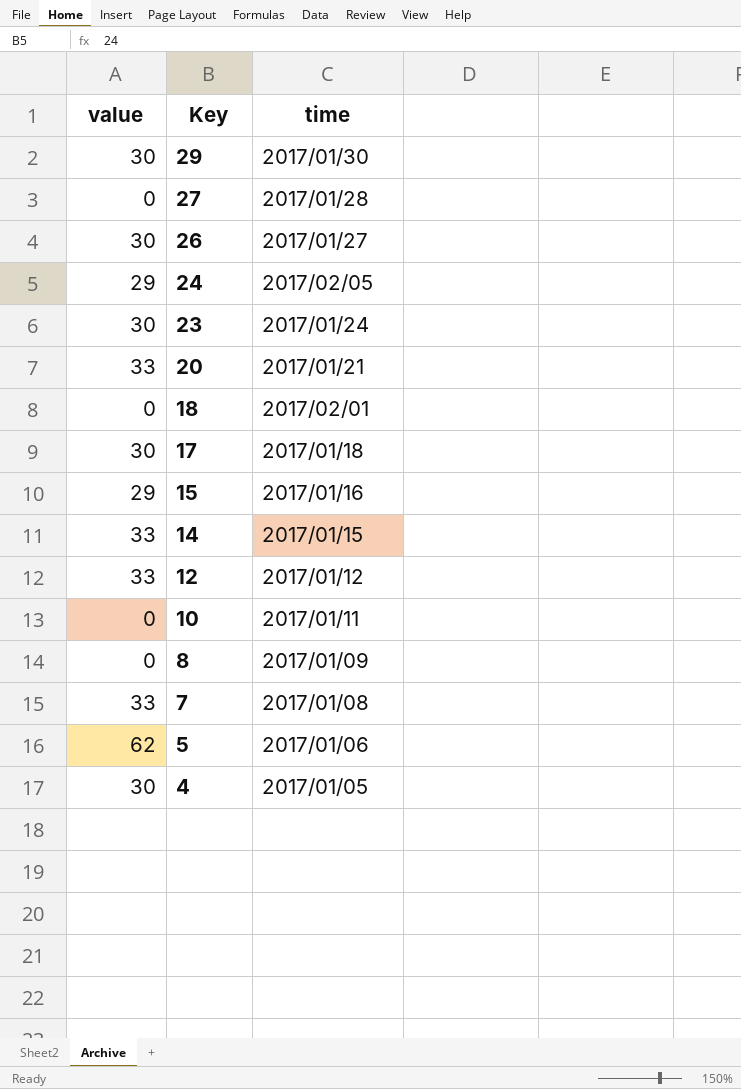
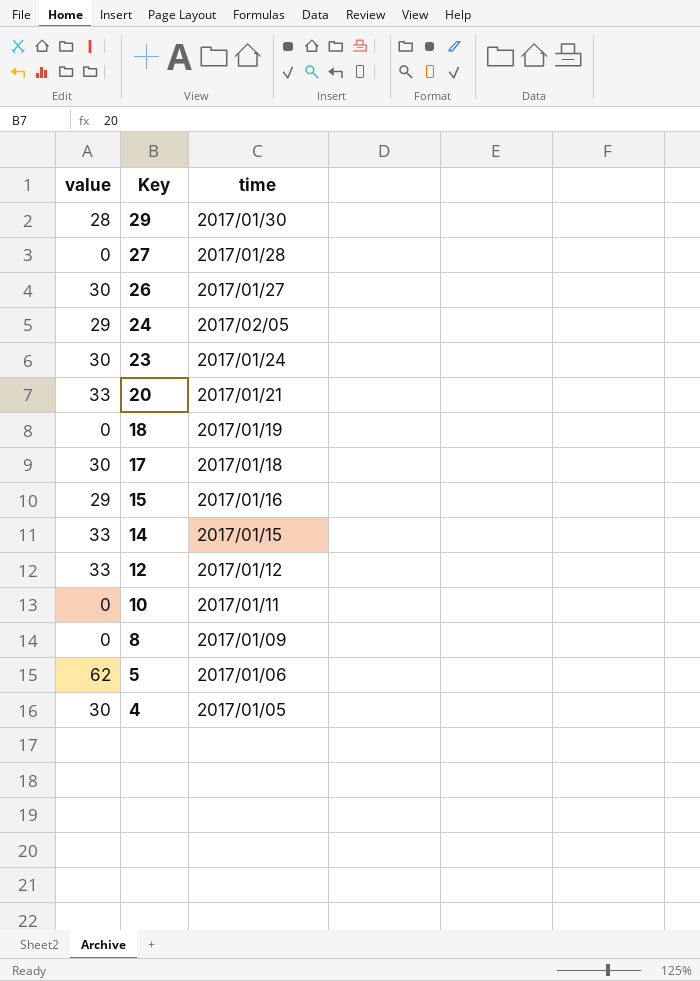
row 7: 33 | 2017/01/08 -> none
29 | value: 30 -> 28
18 | time: 2017/02/01 -> 2017/01/19

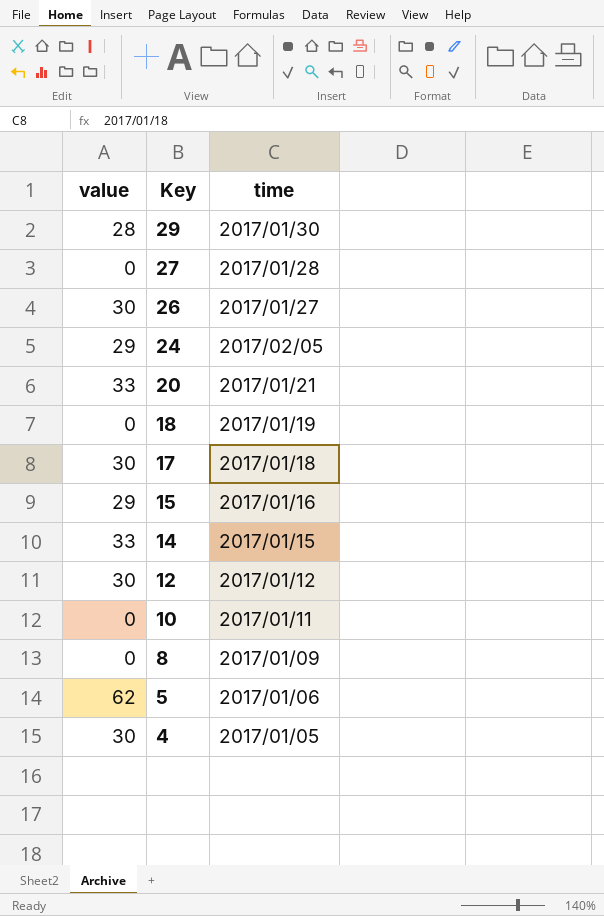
row 23: 30 | 2017/01/24 -> none
12 | value: 33 -> 30

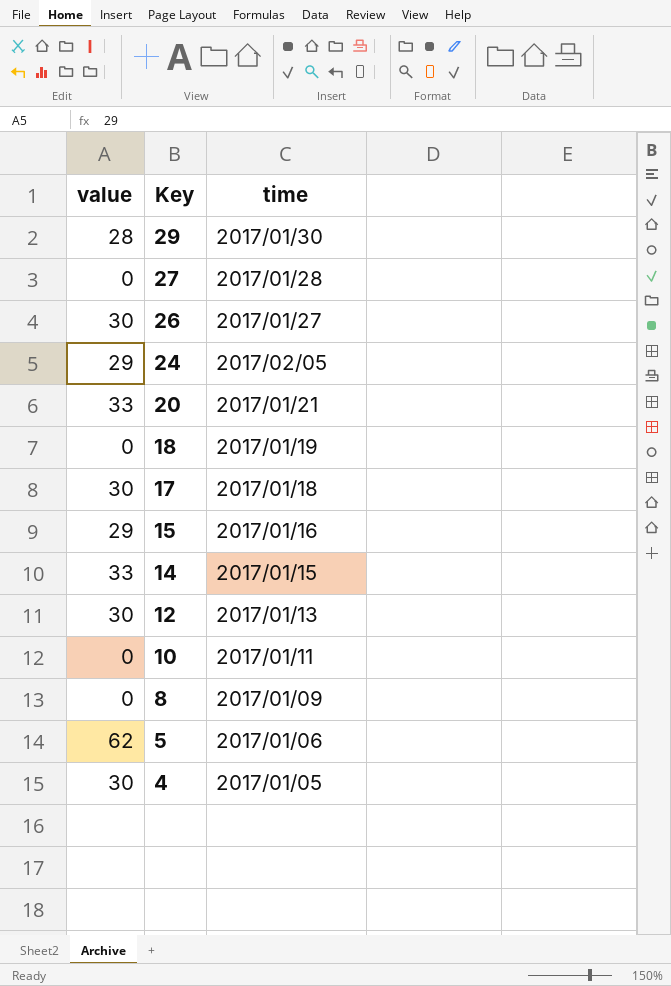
12 | time: 2017/01/12 -> 2017/01/13

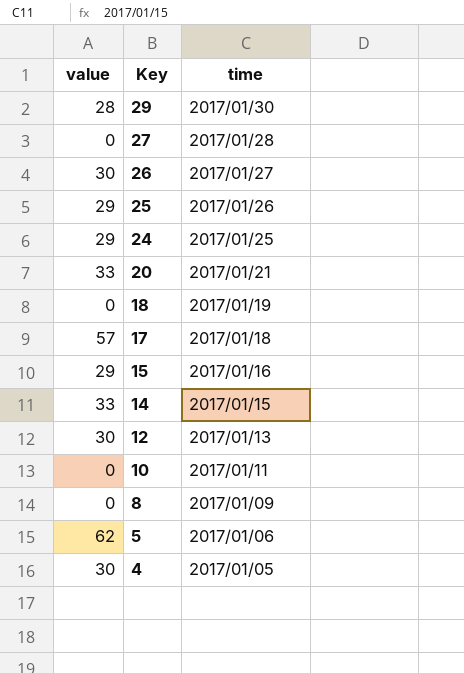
row 25: none -> 29 | 2017/01/26
24 | time: 2017/02/05 -> 2017/01/25
17 | value: 30 -> 57

